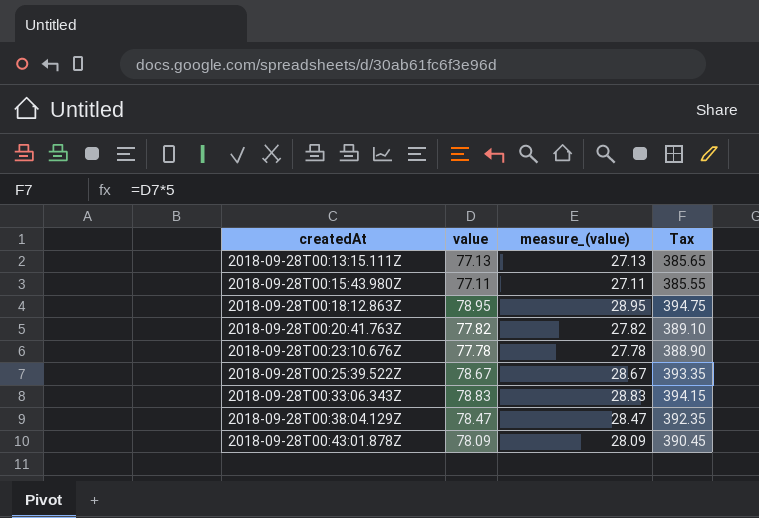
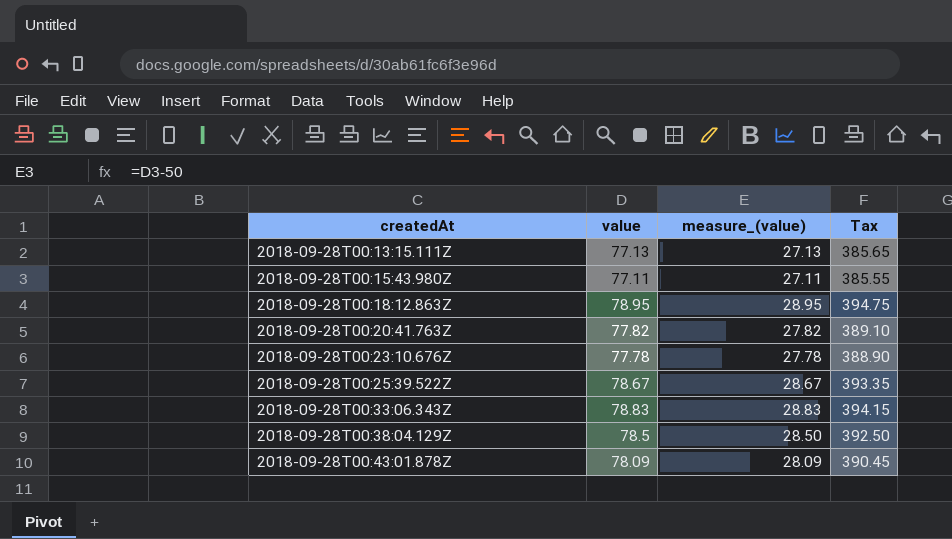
2018-09-28T00:38:04.129Z | value: 78.47 -> 78.5
2018-09-28T00:38:04.129Z | measure_(value): 28.47 -> 28.50
2018-09-28T00:38:04.129Z | Tax: 392.35 -> 392.50

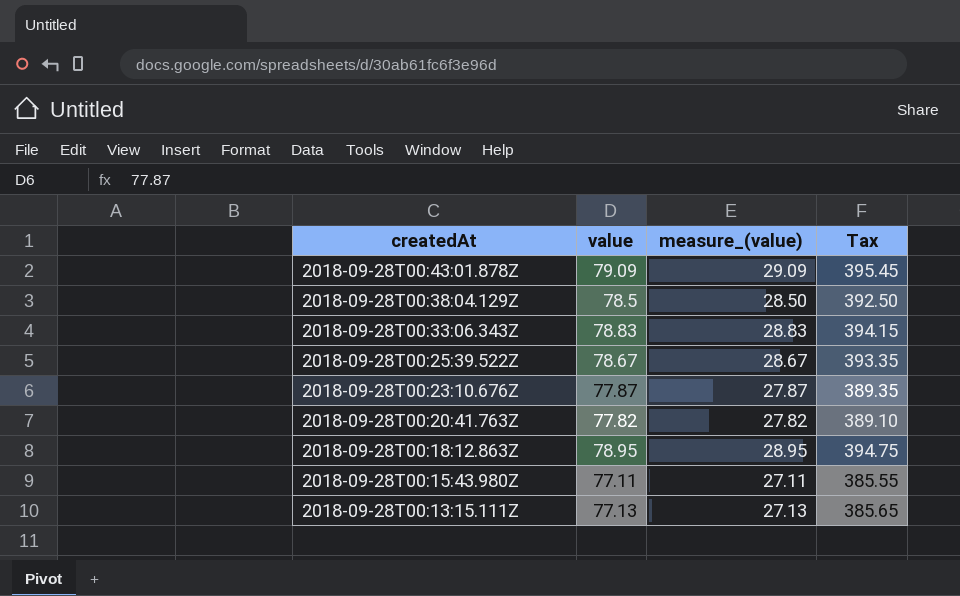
row order: createdAt ascending -> createdAt descending
2018-09-28T00:43:01.878Z | value: 78.09 -> 79.09
2018-09-28T00:43:01.878Z | measure_(value): 28.09 -> 29.09
2018-09-28T00:43:01.878Z | Tax: 390.45 -> 395.45
2018-09-28T00:23:10.676Z | value: 77.78 -> 77.87
2018-09-28T00:23:10.676Z | measure_(value): 27.78 -> 27.87
2018-09-28T00:23:10.676Z | Tax: 388.90 -> 389.35

